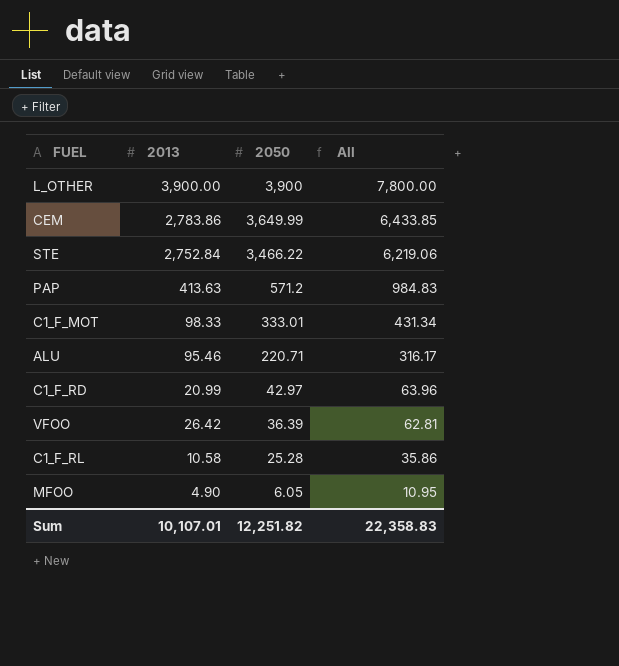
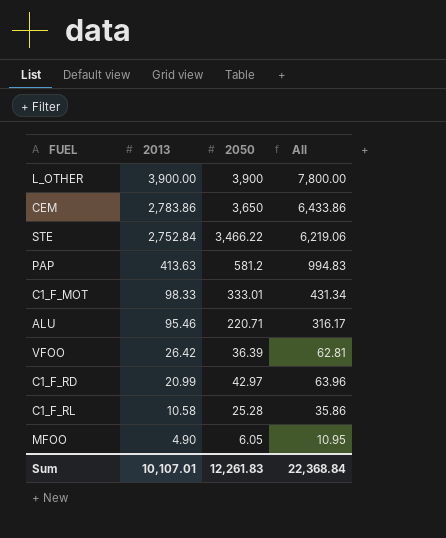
row order: 2050 descending -> 2013 descending
CEM | 2050: 3,649.99 -> 3,650
CEM | All: 6,433.85 -> 6,433.86
PAP | 2050: 571.2 -> 581.2
PAP | All: 984.83 -> 994.83
Sum | 2050: 12,251.82 -> 12,261.83
Sum | All: 22,358.83 -> 22,368.84

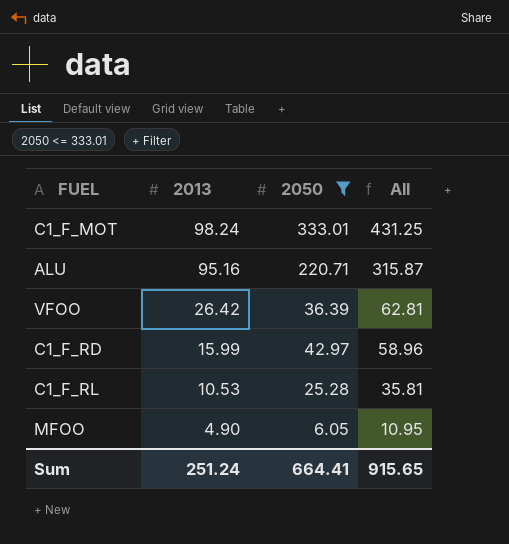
filter: none -> 2050 <= 333.01
C1_F_MOT | 2013: 98.33 -> 98.24
C1_F_MOT | All: 431.34 -> 431.25
ALU | 2013: 95.46 -> 95.16
ALU | All: 316.17 -> 315.87
C1_F_RD | 2013: 20.99 -> 15.99
C1_F_RD | All: 63.96 -> 58.96
C1_F_RL | 2013: 10.58 -> 10.53
C1_F_RL | All: 35.86 -> 35.81
Sum | 2013: 10,107.01 -> 251.24
Sum | 2050: 12,261.83 -> 664.41
Sum | All: 22,368.84 -> 915.65

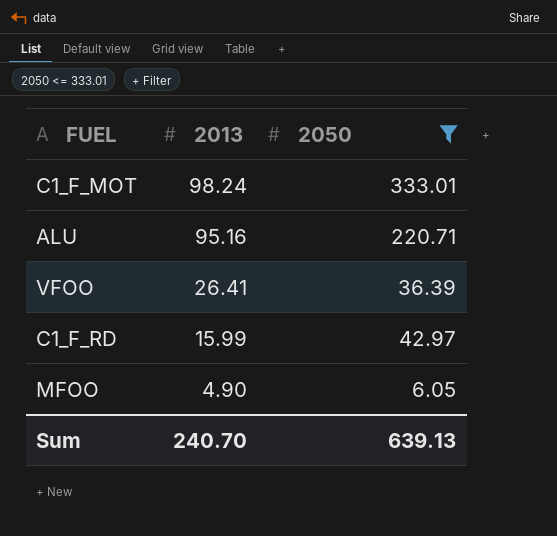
column All | formula: [2013] + [2050] -> none
row C1_F_RL: 10.53 | 25.28 | 35.81 -> none
VFOO | 2013: 26.42 -> 26.41
Sum | 2013: 251.24 -> 240.70
Sum | 2050: 664.41 -> 639.13

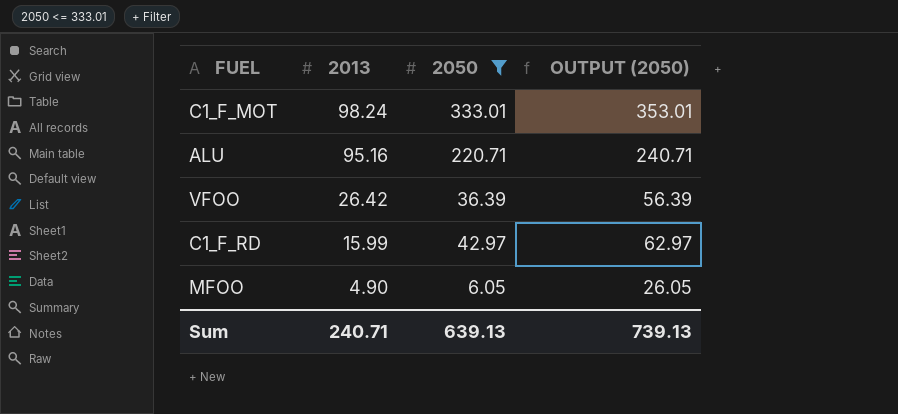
column OUTPUT (2050) | formula: none -> [2050] + 20
VFOO | 2013: 26.41 -> 26.42
Sum | 2013: 240.70 -> 240.71

